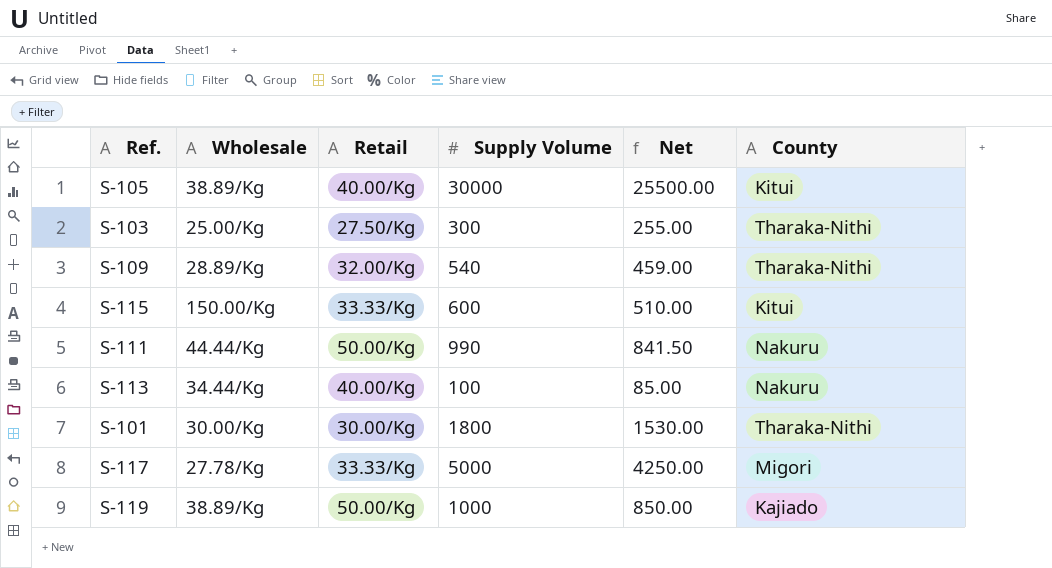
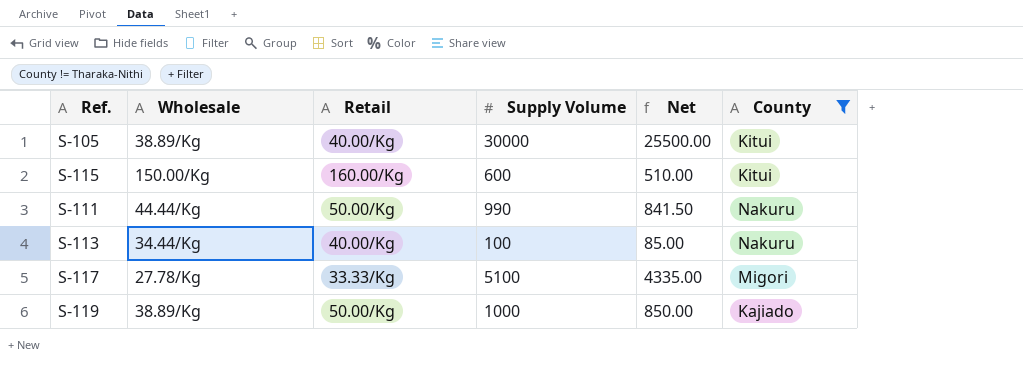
filter: none -> County != Tharaka-Nithi
S-115 | Retail: 33.33/Kg -> 160.00/Kg
S-117 | Supply Volume: 5000 -> 5100
S-117 | Net: 4250.00 -> 4335.00

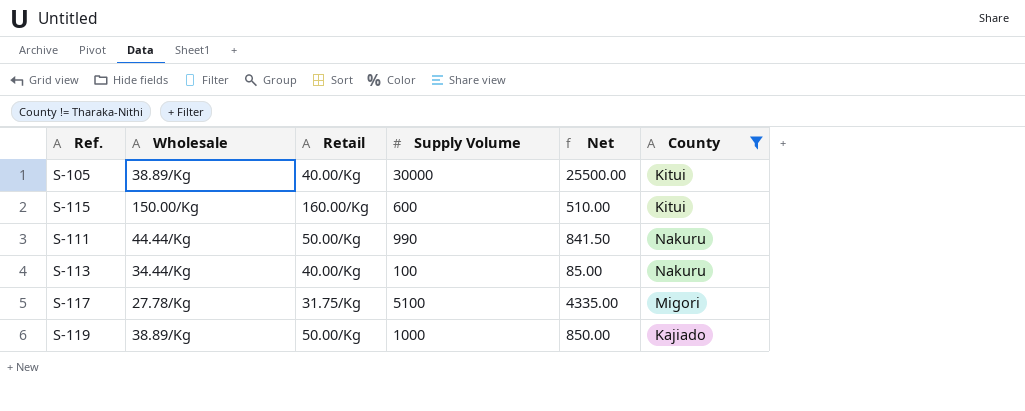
S-117 | Retail: 33.33/Kg -> 31.75/Kg

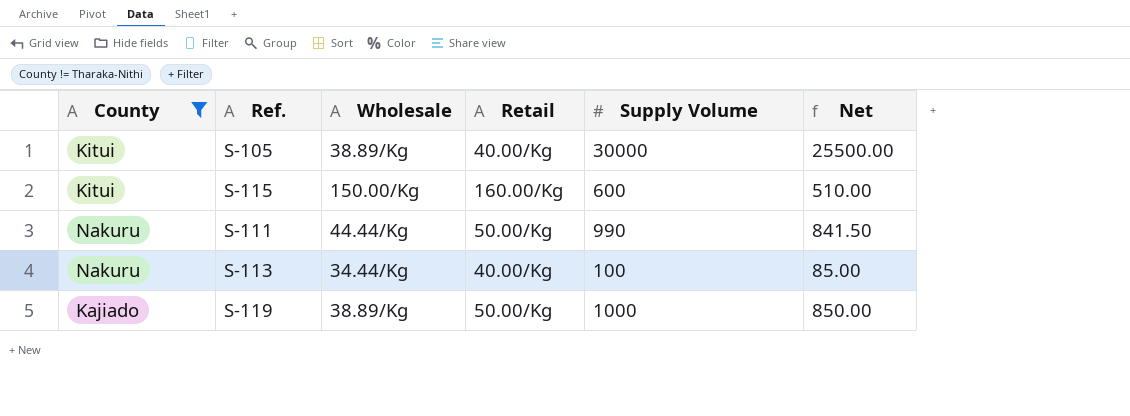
column County | position: 6 -> 1
row S-117: 27.78/Kg | 31.75/Kg | 5100 | 4335.00 | Migori -> none

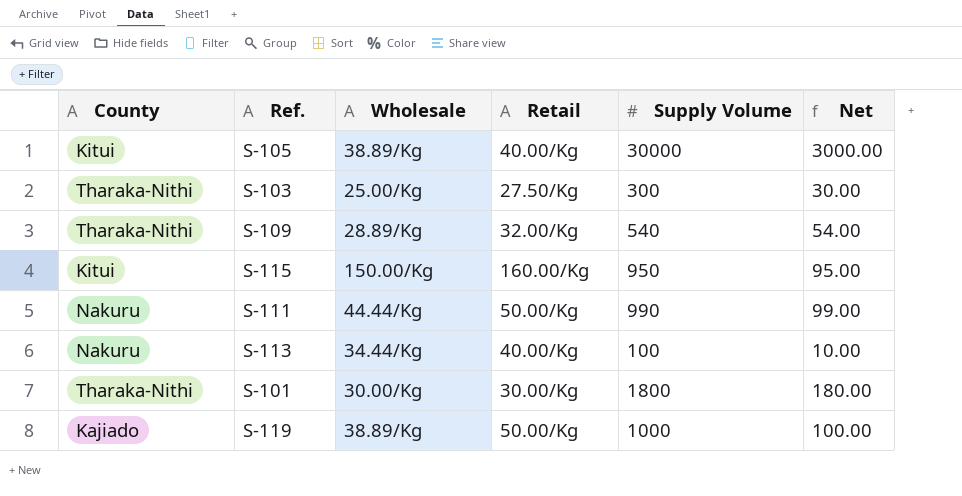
filter: County != Tharaka-Nithi -> none
column Net | formula: [Supply Volume] * 0.85 -> [Supply Volume] * 0.1
S-115 | Supply Volume: 600 -> 950

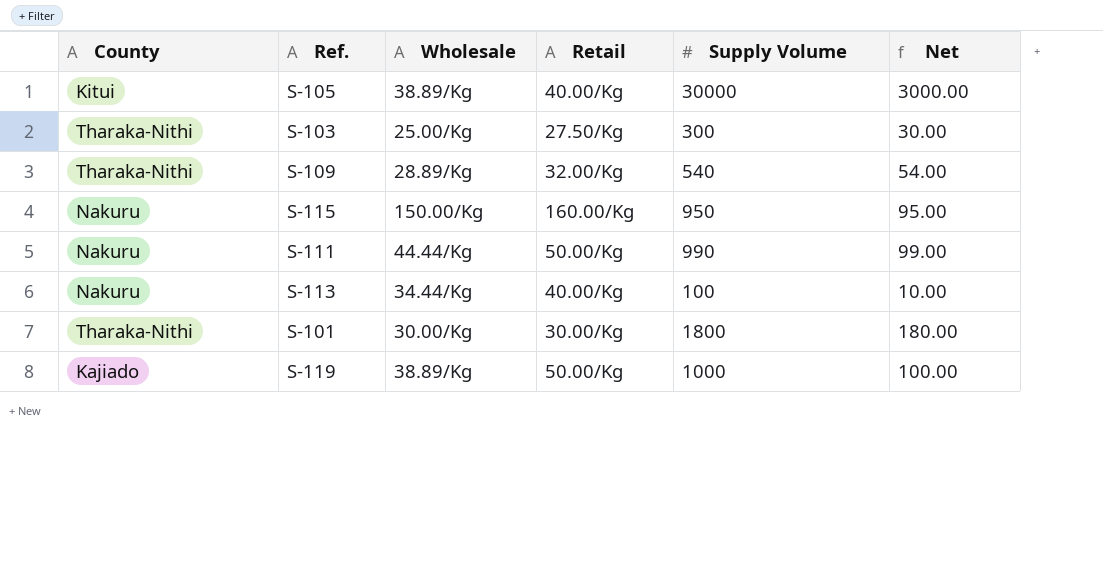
S-115 | County: Kitui -> Nakuru

